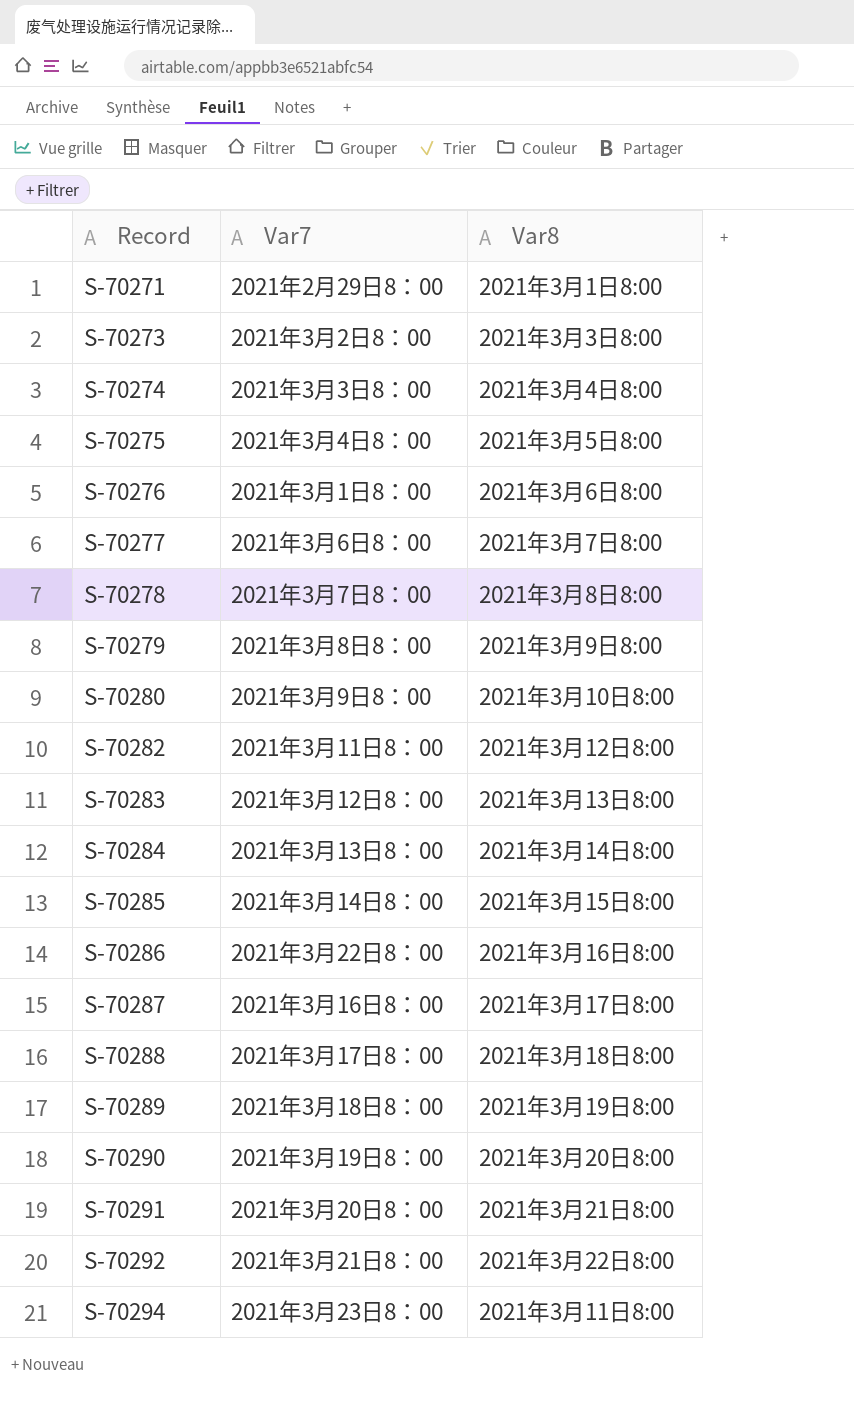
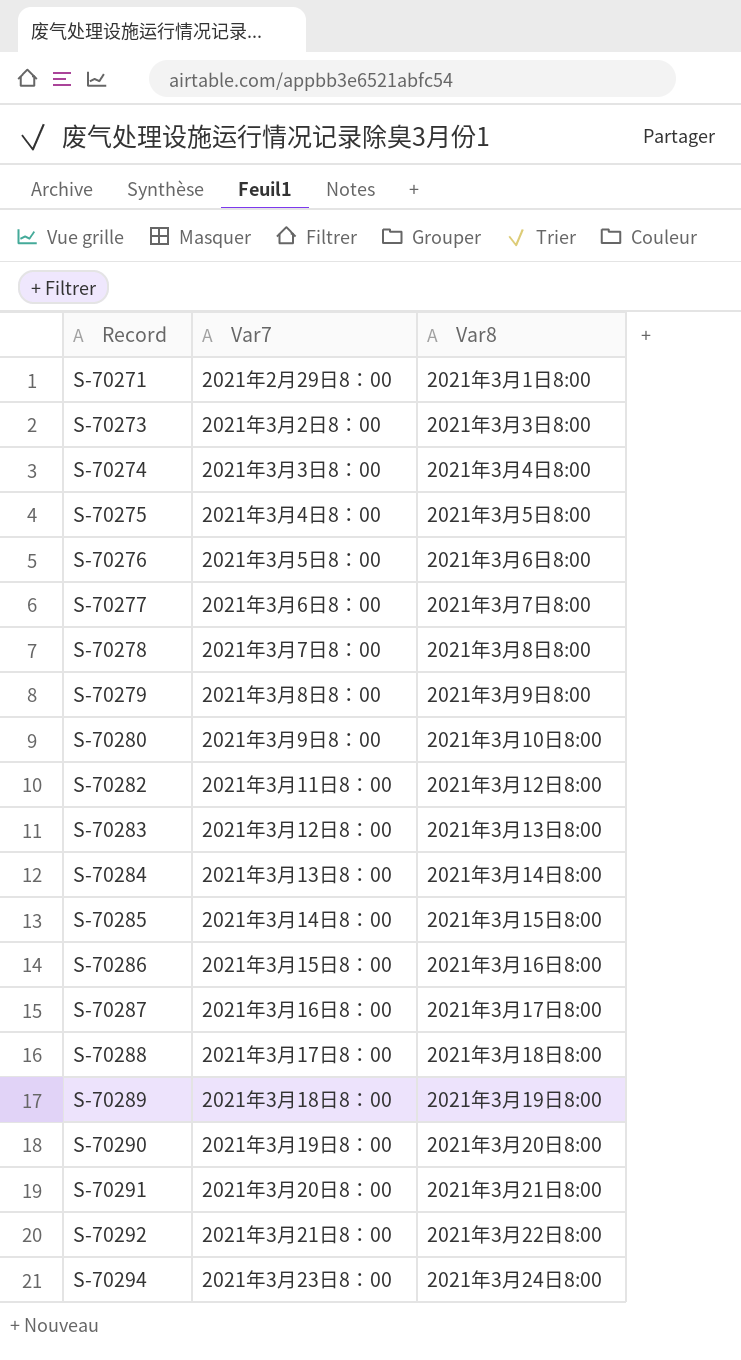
S-70276 | Var7: 2021年3月1日8：00 -> 2021年3月5日8：00
S-70286 | Var7: 2021年3月22日8：00 -> 2021年3月15日8：00
S-70294 | Var8: 2021年3月11日8:00 -> 2021年3月24日8:00

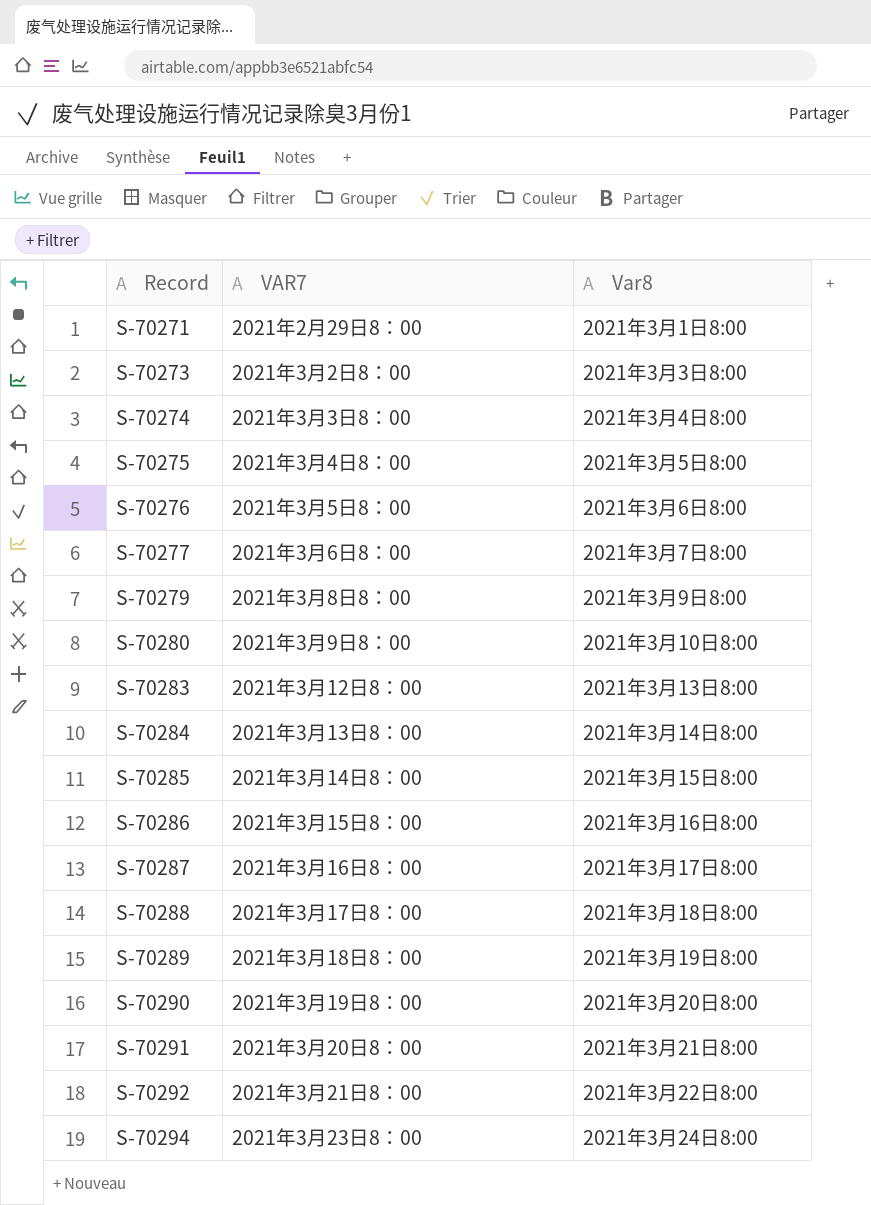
column name: Var7 -> VAR7
row S-70278: 2021年3月7日8：00 | 2021年3月8日8:00 -> none
row S-70282: 2021年3月11日8：00 | 2021年3月12日8:00 -> none

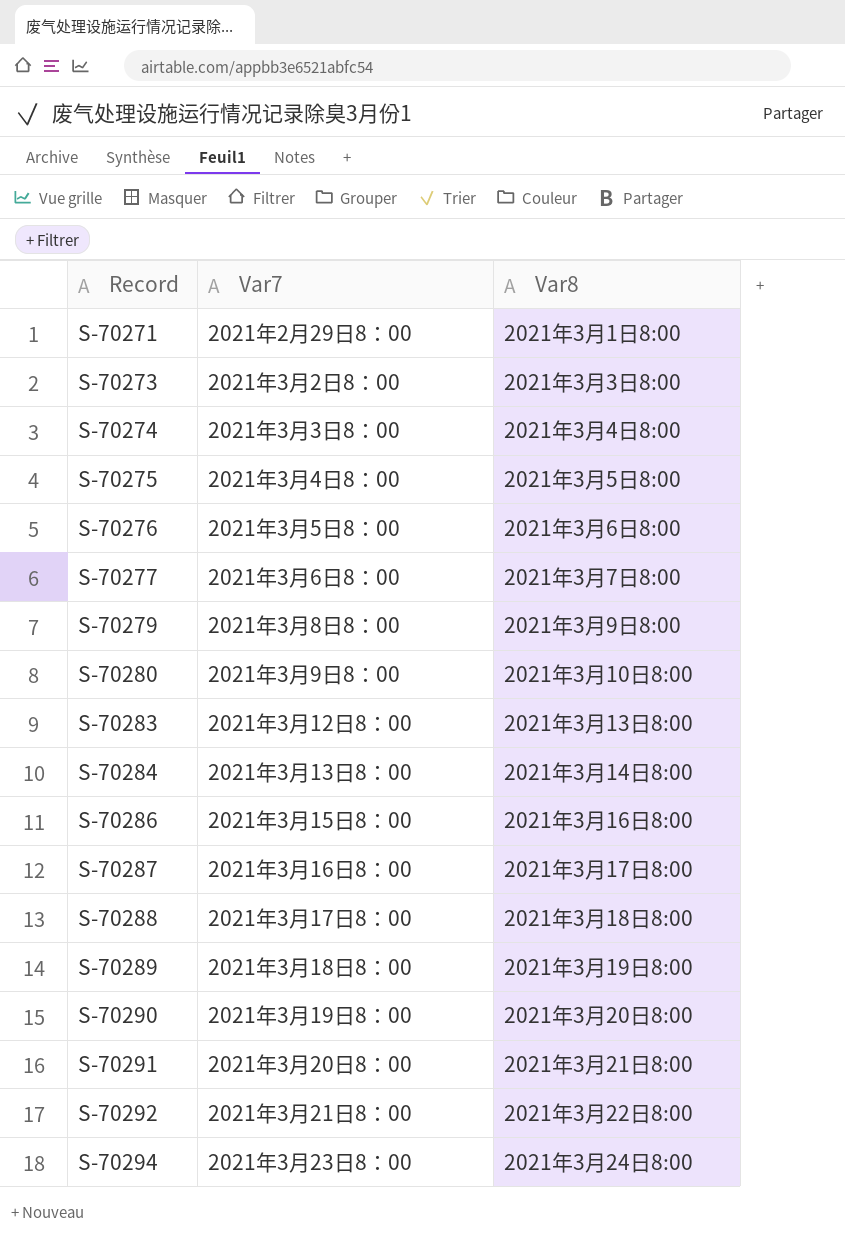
column name: VAR7 -> Var7
row S-70285: 2021年3月14日8：00 | 2021年3月15日8:00 -> none

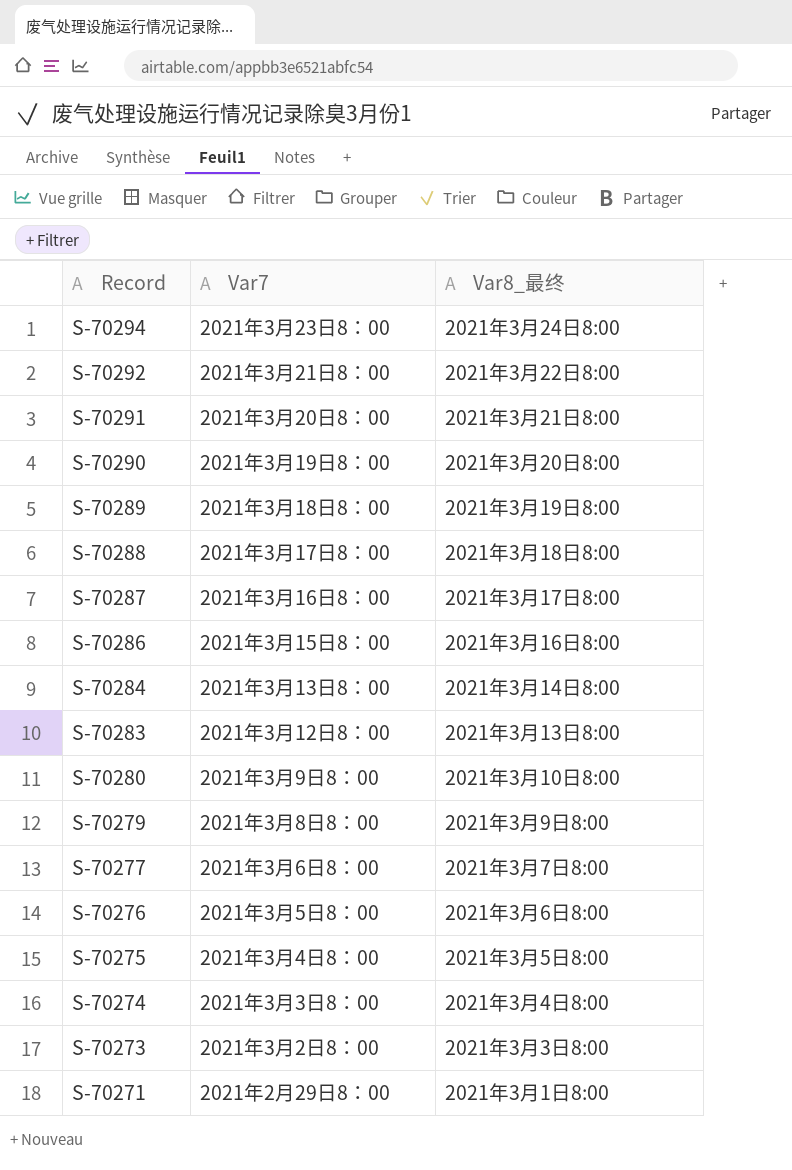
row order: Record ascending -> Record descending
column name: Var8 -> Var8_最终

